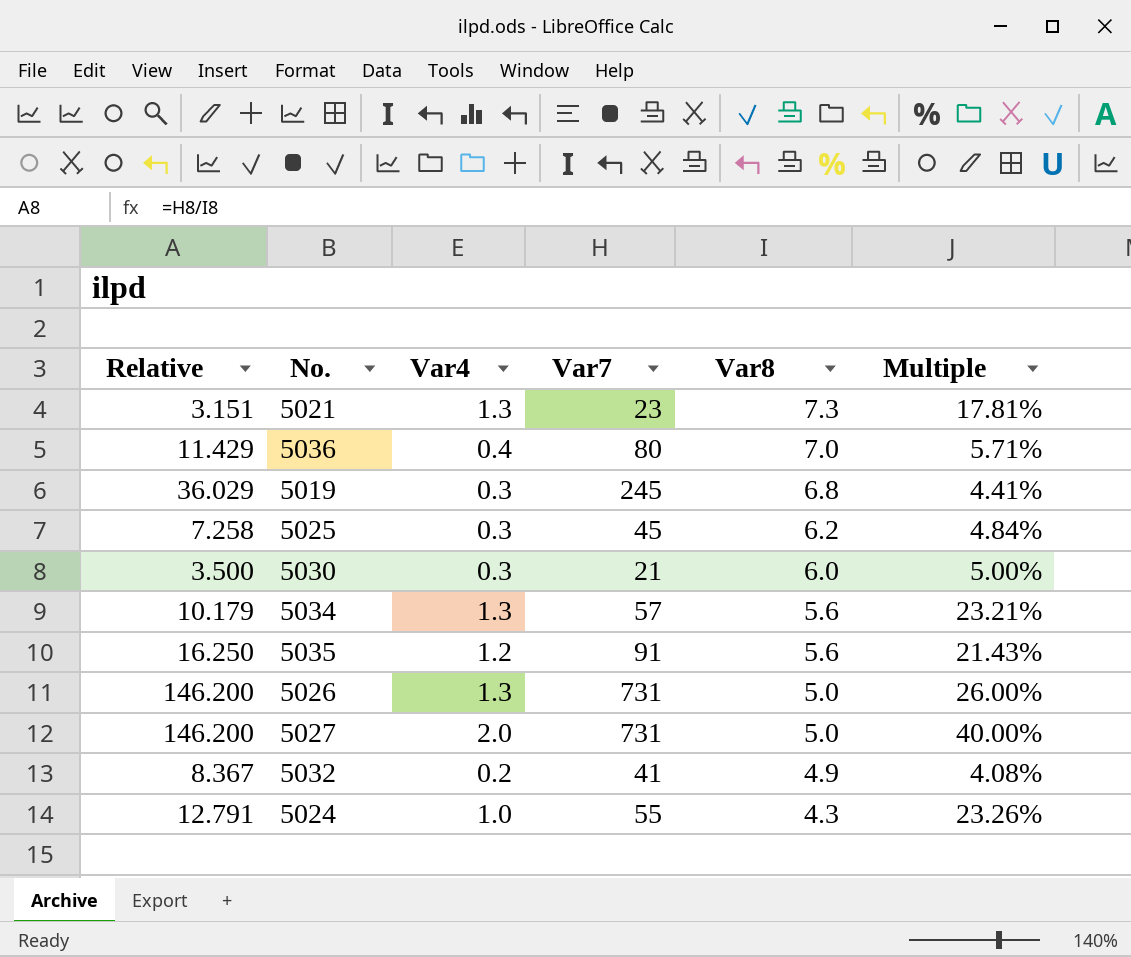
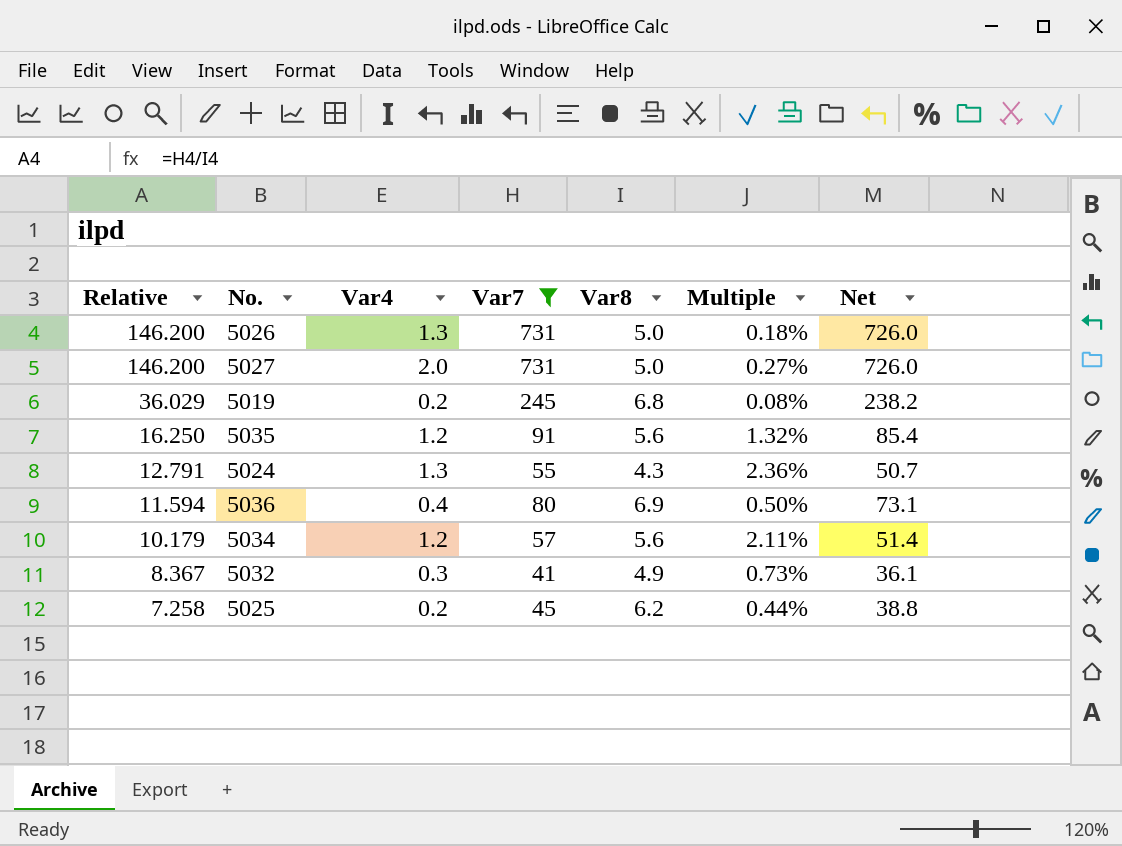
filter: none -> Var7 >= 41
row order: Var8 descending -> Relative descending
column Multiple | formula: [Var4] / [Var8] -> [Var4] / [Var7]
column Net | formula: none -> [Var7] - [Var8]
5019 | Var4: 0.3 -> 0.2
5024 | Var4: 1.0 -> 1.3
5036 | Relative: 11.429 -> 11.594
5036 | Var8: 7.0 -> 6.9
5034 | Var4: 1.3 -> 1.2
5032 | Var4: 0.2 -> 0.3
5025 | Var4: 0.3 -> 0.2

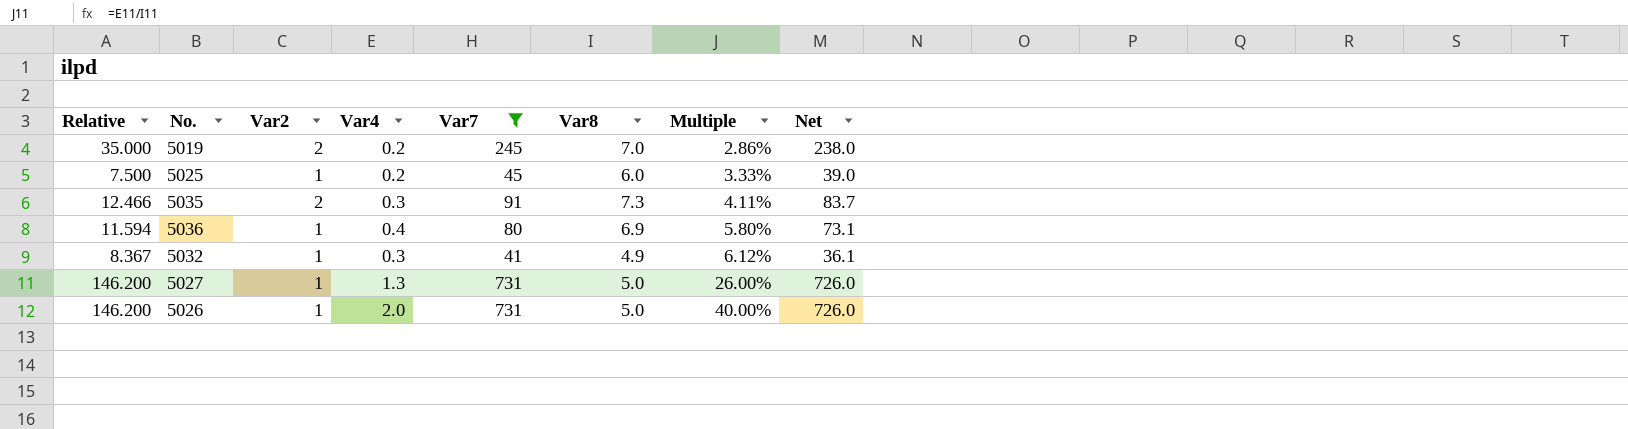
row order: Relative descending -> Multiple ascending
column Var2 | position: none -> 3
column Multiple | formula: [Var4] / [Var7] -> [Var4] / [Var8]
row 5024: 12.791 | 1.3 | 55 | 4.3 | 2.36% | 50.7 -> none
row 5034: 10.179 | 1.2 | 57 | 5.6 | 2.11% | 51.4 -> none
5019 | Relative: 36.029 -> 35.000
5019 | Var8: 6.8 -> 7.0
5019 | Net: 238.2 -> 238.0
5025 | Relative: 7.258 -> 7.500
5025 | Var8: 6.2 -> 6.0
5025 | Net: 38.8 -> 39.0
5035 | Relative: 16.250 -> 12.466
5035 | Var4: 1.2 -> 0.3
5035 | Var8: 5.6 -> 7.3
5035 | Net: 85.4 -> 83.7
5027 | Var4: 2.0 -> 1.3
5026 | Var4: 1.3 -> 2.0

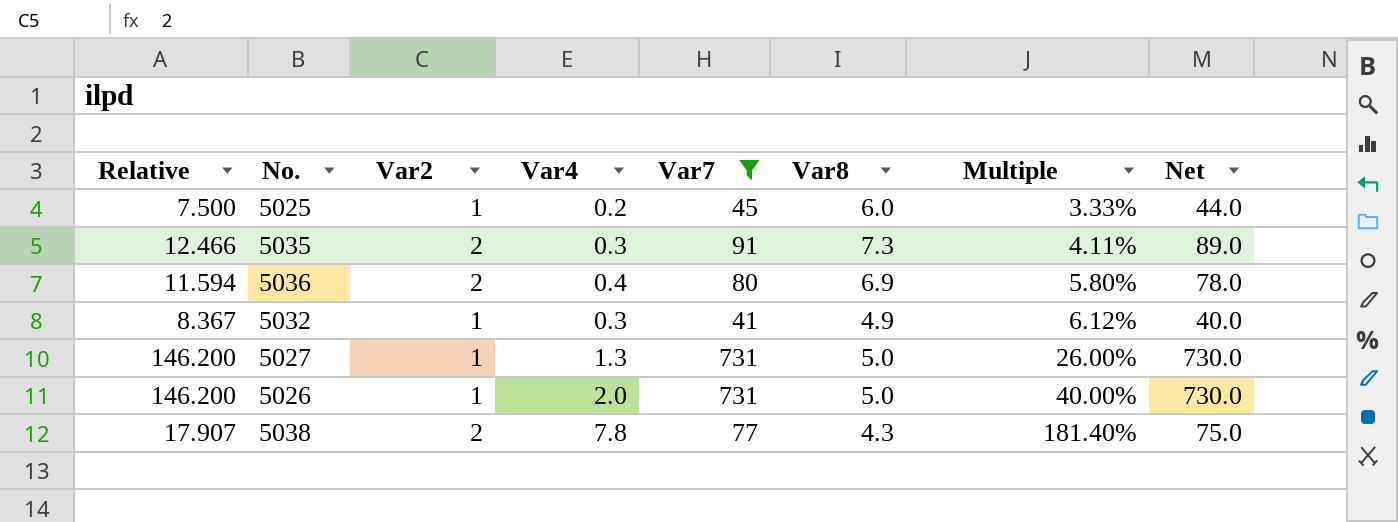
column Net | formula: [Var7] - [Var8] -> [Var7] - [Var2]
row 5019: 35.000 | 2 | 0.2 | 245 | 7.0 | 2.86% | 238.0 -> none
5036 | Var2: 1 -> 2
row 5038: none -> 17.907 | 2 | 7.8 | 77 | 4.3 | 181.40% | 75.0

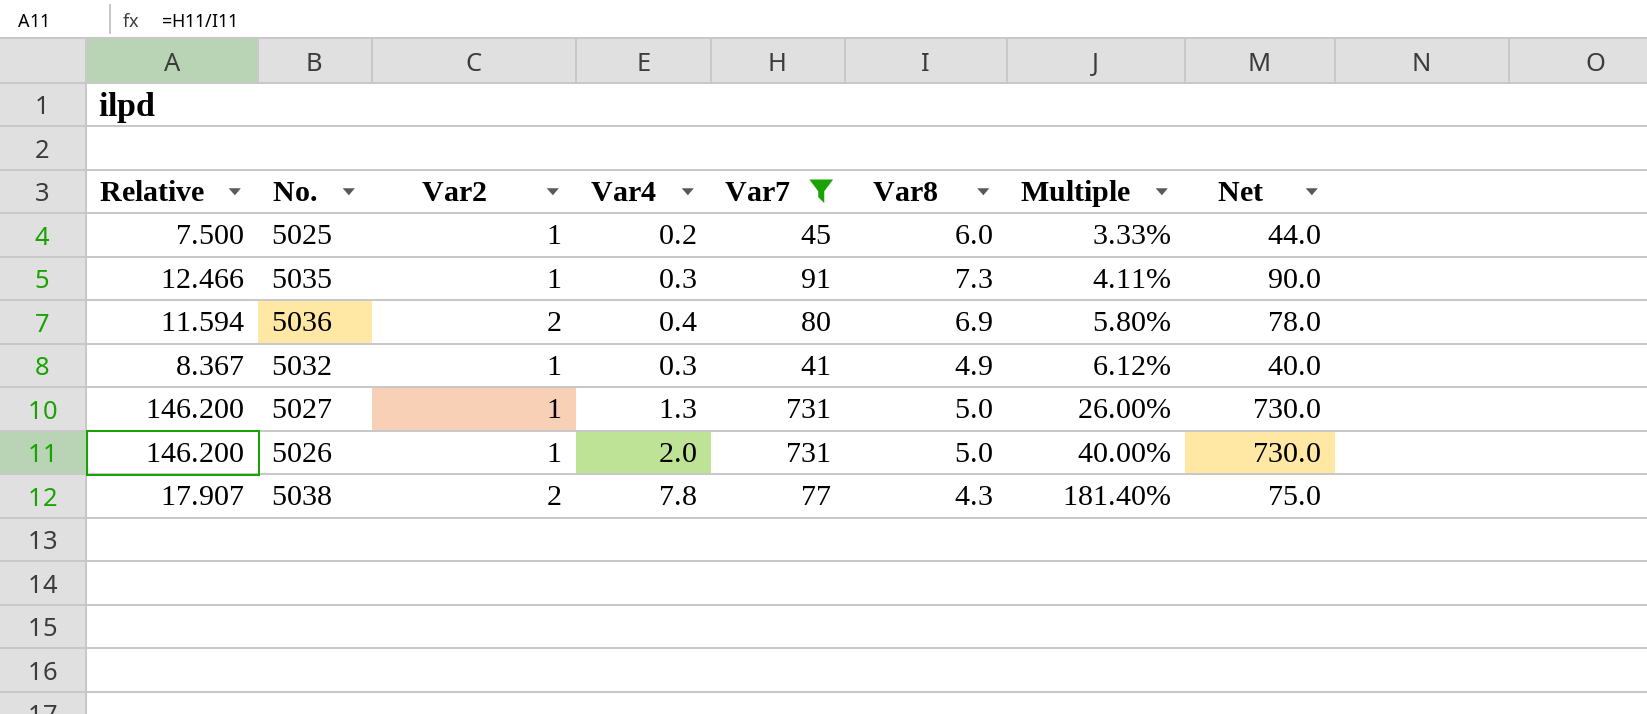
5035 | Var2: 2 -> 1
5035 | Net: 89.0 -> 90.0

